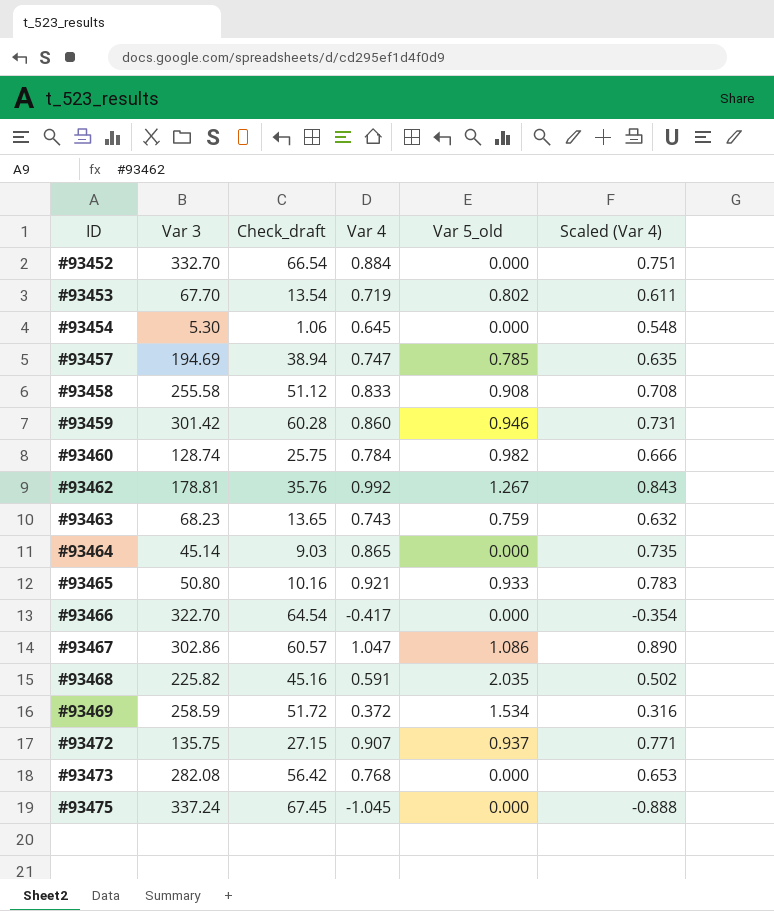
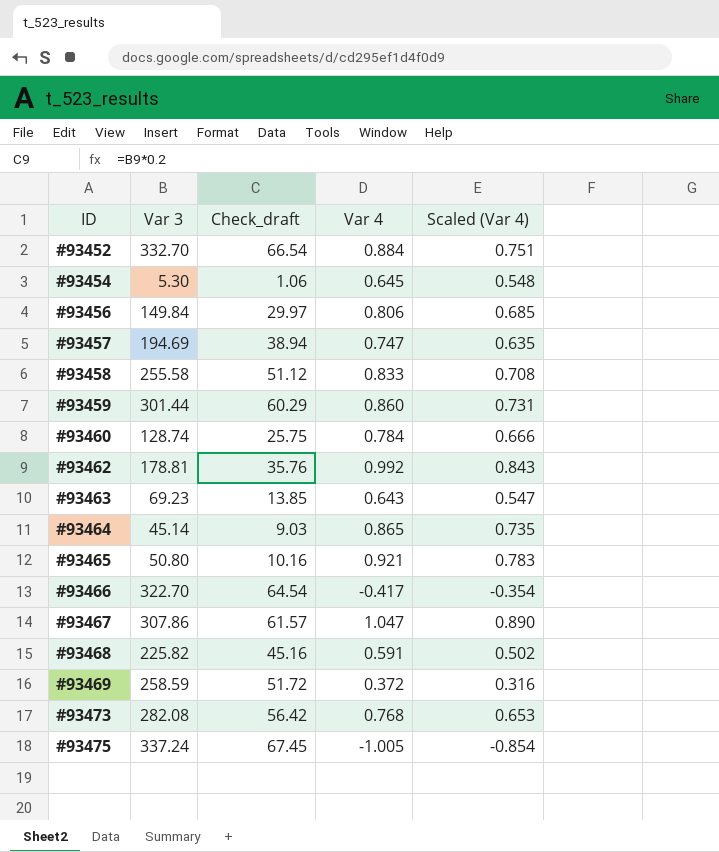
column Var 5_old | position: 5 -> none
row #93453: 67.70 | 13.54 | 0.719 | 0.802 | 0.611 -> none
row #93472: 135.75 | 27.15 | 0.907 | 0.937 | 0.771 -> none
row #93456: none -> 149.84 | 29.97 | 0.806 | 0.685
#93459 | Var 3: 301.42 -> 301.44
#93459 | Check_draft: 60.28 -> 60.29
#93463 | Var 3: 68.23 -> 69.23
#93463 | Check_draft: 13.65 -> 13.85
#93463 | Var 4: 0.743 -> 0.643
#93463 | Scaled (Var 4): 0.632 -> 0.547
#93467 | Var 3: 302.86 -> 307.86
#93467 | Check_draft: 60.57 -> 61.57
#93475 | Var 4: -1.045 -> -1.005
#93475 | Scaled (Var 4): -0.888 -> -0.854

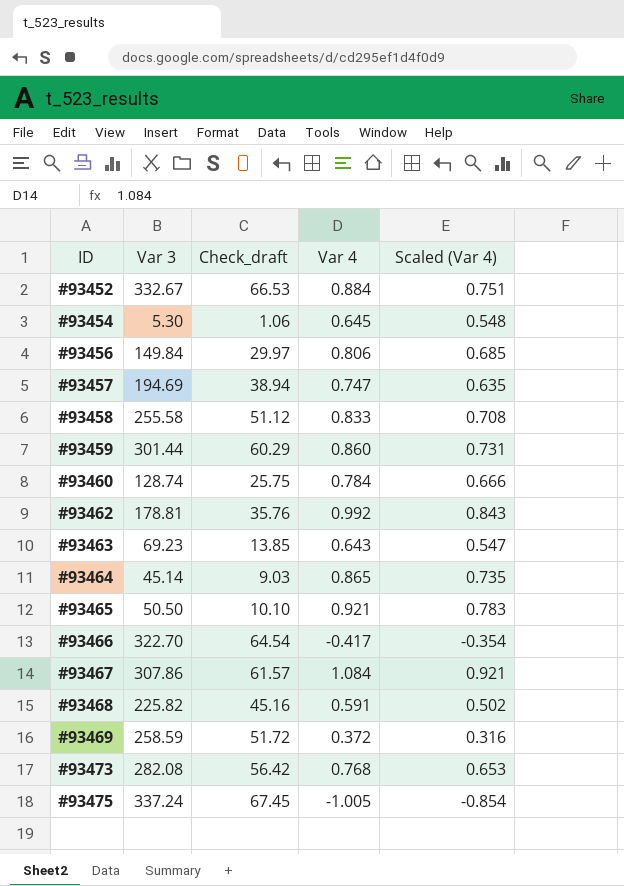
#93452 | Var 3: 332.70 -> 332.67
#93452 | Check_draft: 66.54 -> 66.53
#93465 | Var 3: 50.80 -> 50.50
#93465 | Check_draft: 10.16 -> 10.10
#93467 | Var 4: 1.047 -> 1.084
#93467 | Scaled (Var 4): 0.890 -> 0.921

